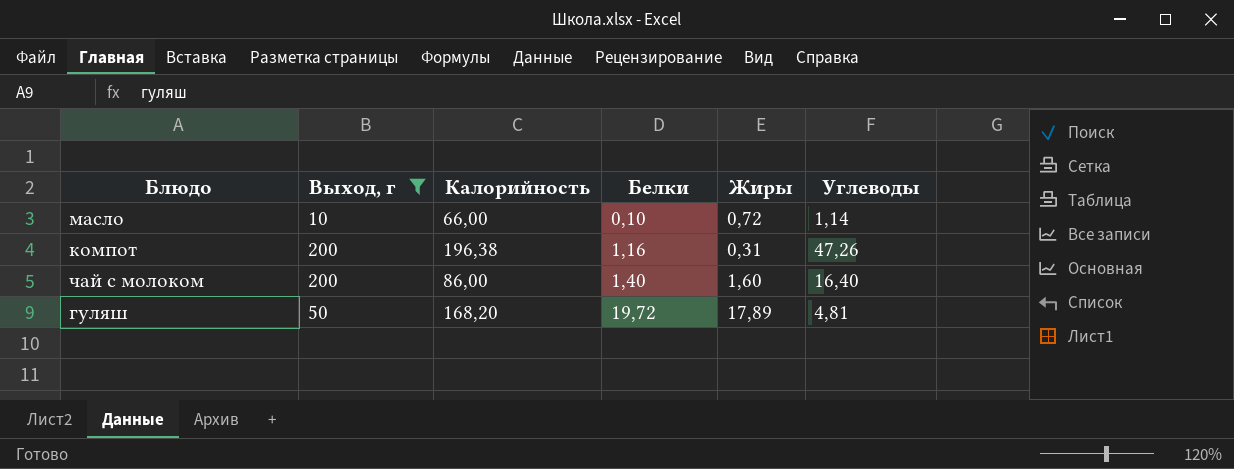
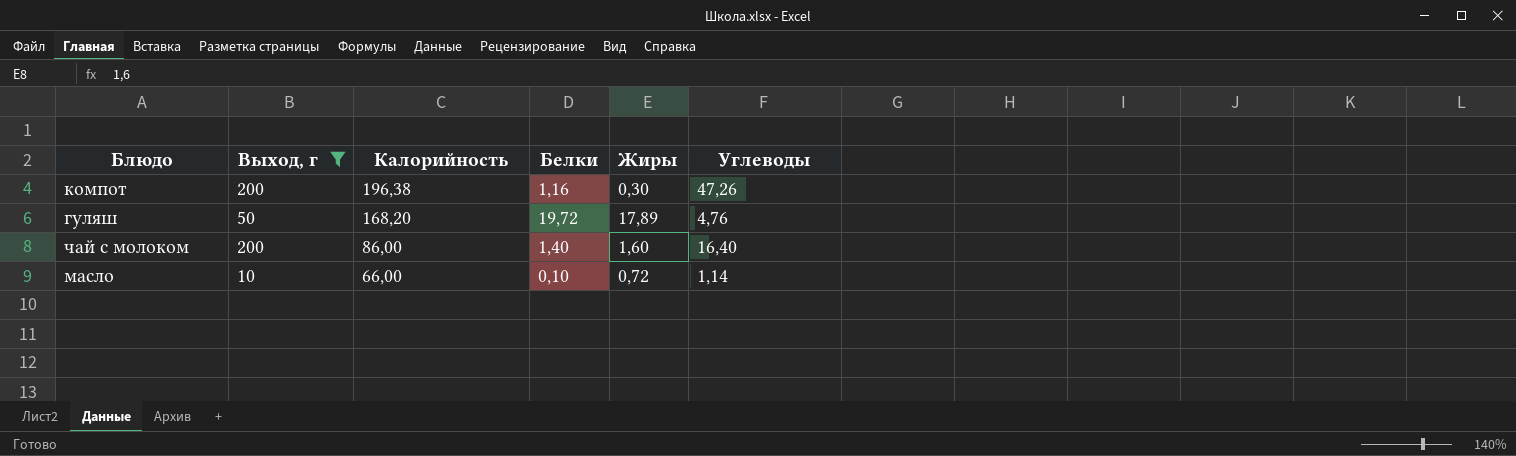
row order: Белки ascending -> Калорийность descending
компот | Жиры: 0,31 -> 0,30
гуляш | Углеводы: 4,81 -> 4,76

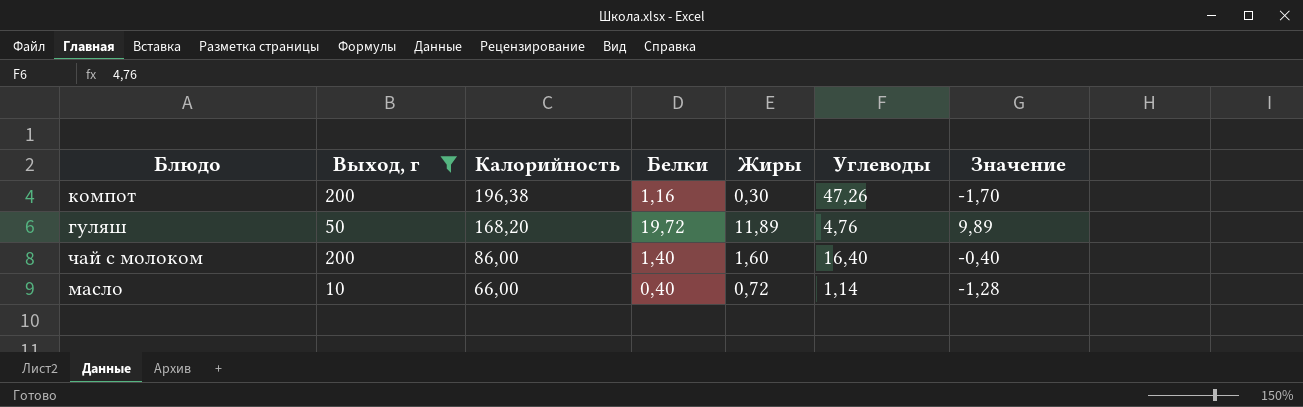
column Значение | formula: none -> [Жиры] - 2
гуляш | Жиры: 17,89 -> 11,89
масло | Белки: 0,10 -> 0,40

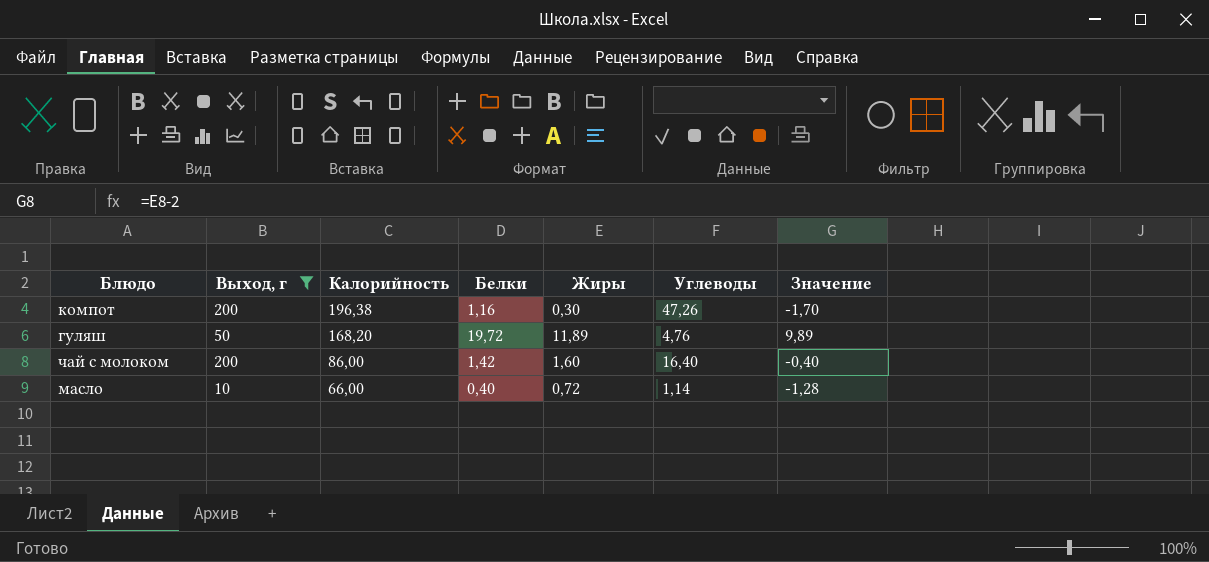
чай с молоком | Белки: 1,40 -> 1,42

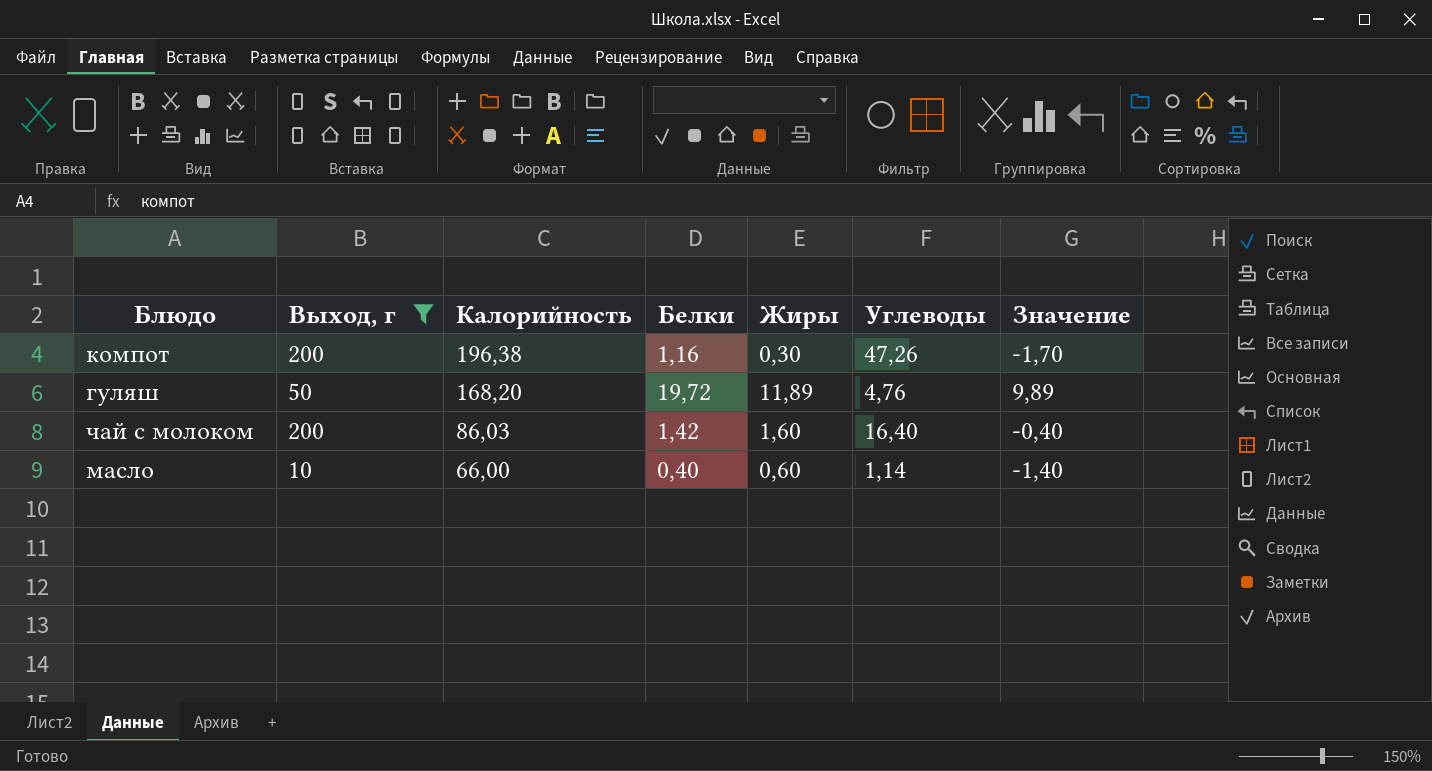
чай с молоком | Калорийность: 86,00 -> 86,03
масло | Жиры: 0,72 -> 0,60
масло | Значение: -1,28 -> -1,40

